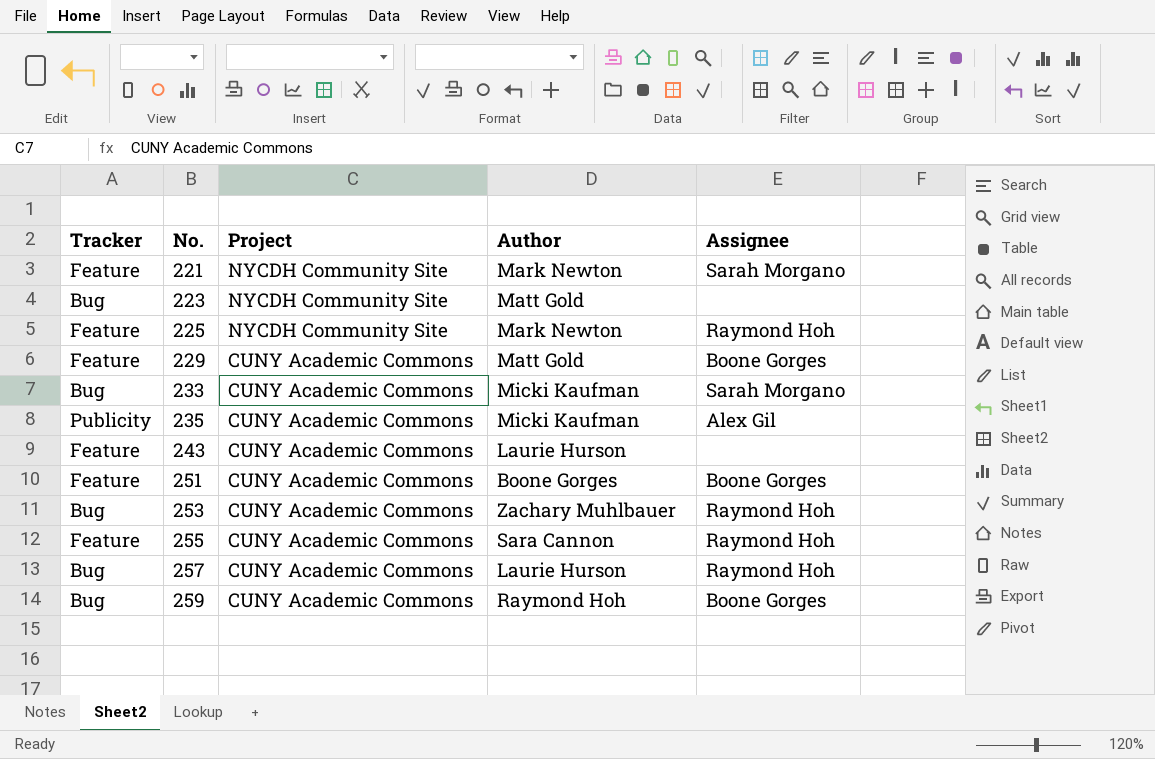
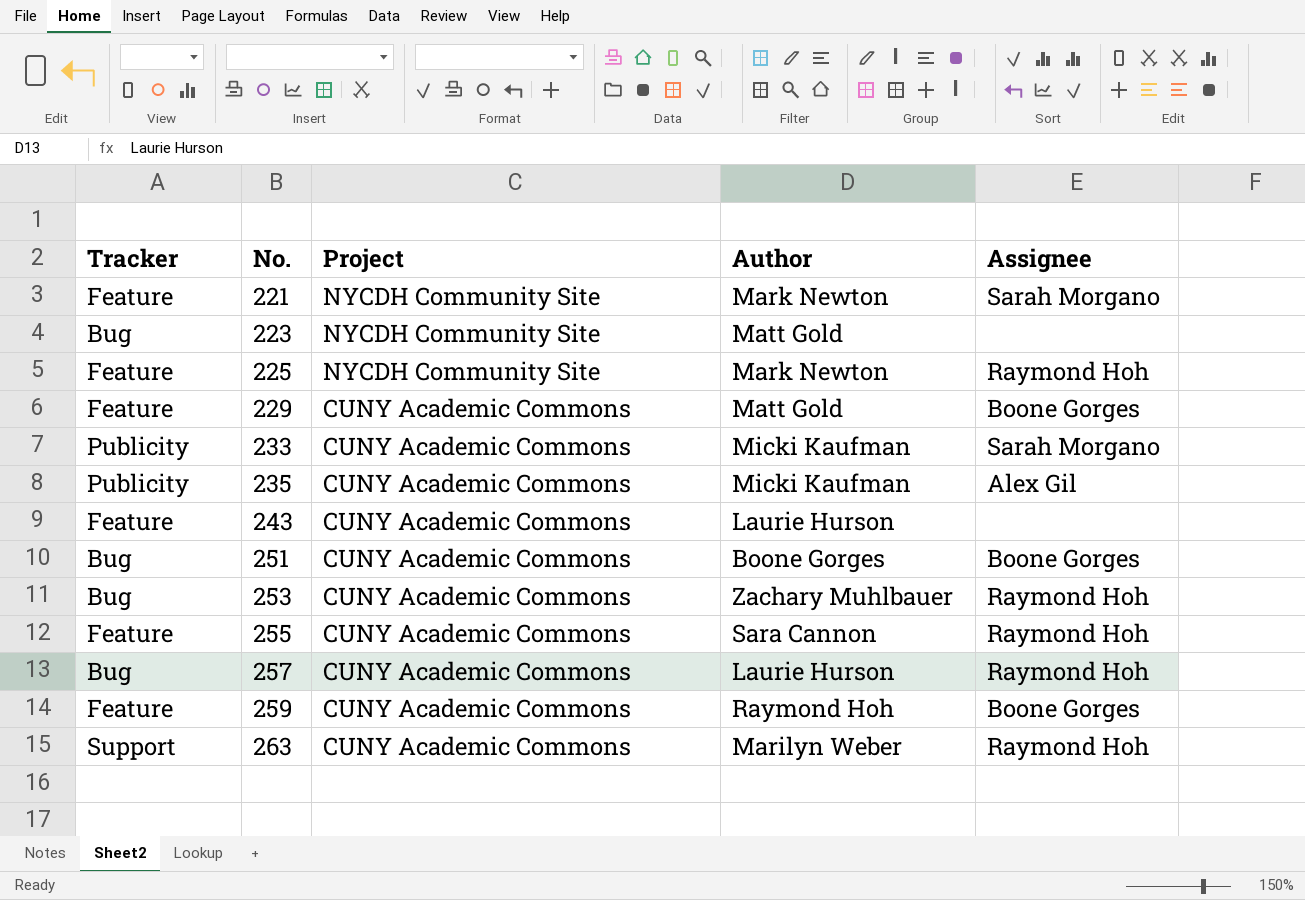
233 | Tracker: Bug -> Publicity
251 | Tracker: Feature -> Bug
259 | Tracker: Bug -> Feature
row 263: none -> Support | CUNY Academic Commons | Marilyn Weber | Raymond Hoh

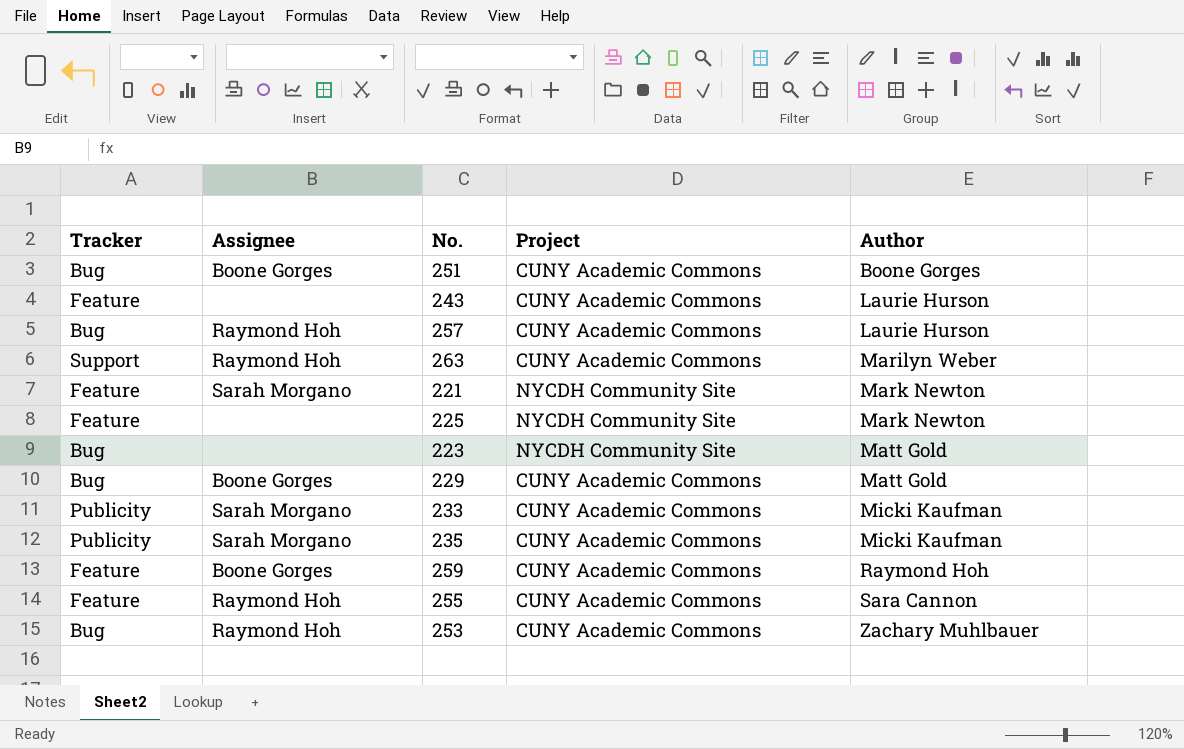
row order: No. ascending -> Author ascending
column Assignee | position: 5 -> 2
225 | Assignee: Raymond Hoh -> none
229 | Tracker: Feature -> Bug
235 | Assignee: Alex Gil -> Sarah Morgano

